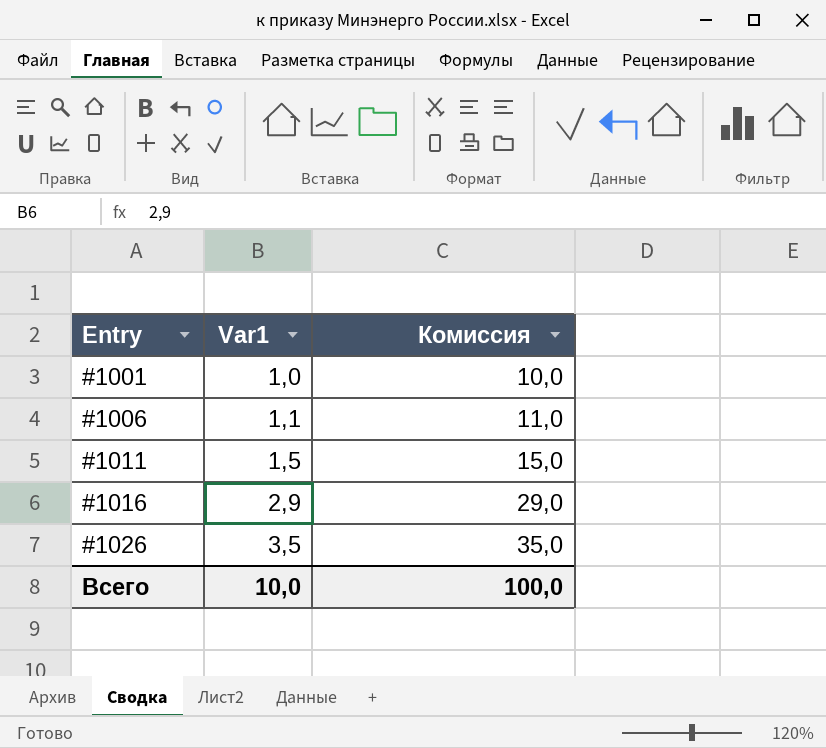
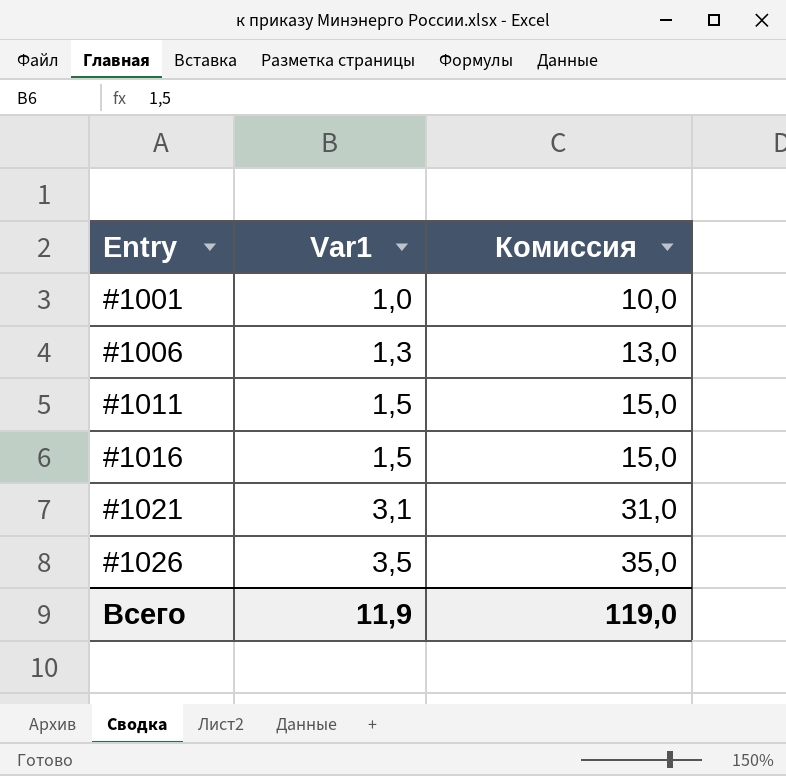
#1006 | Var1: 1,1 -> 1,3
#1006 | Комиссия: 11,0 -> 13,0
#1016 | Var1: 2,9 -> 1,5
#1016 | Комиссия: 29,0 -> 15,0
row #1021: none -> 3,1 | 31,0
Всего | Var1: 10,0 -> 11,9
Всего | Комиссия: 100,0 -> 119,0

